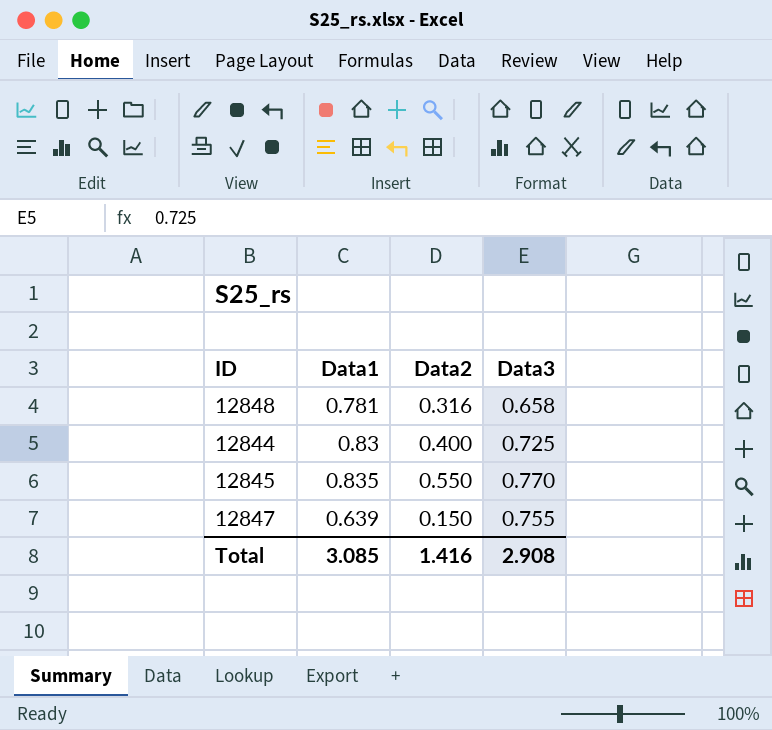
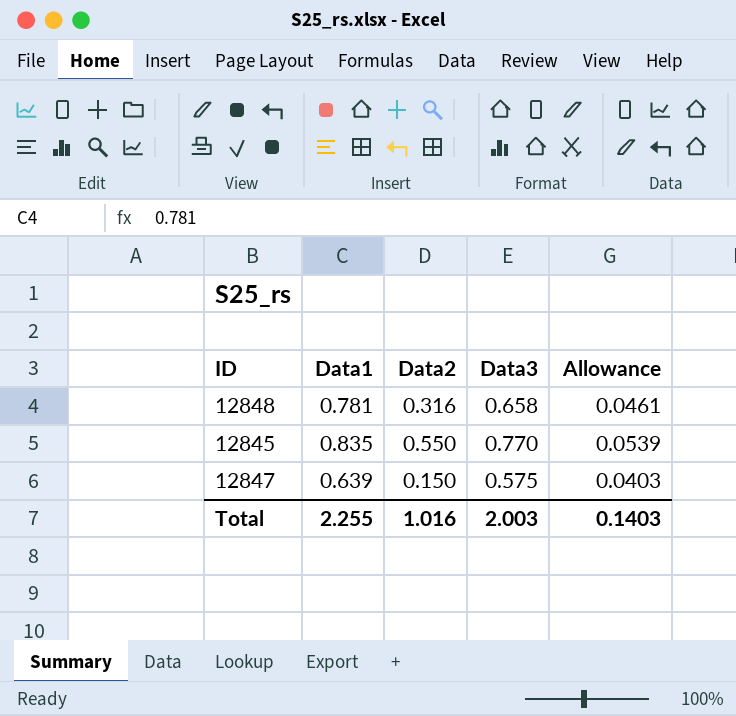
column Allowance | formula: none -> [Data3] * 0.07
row 12844: 0.83 | 0.400 | 0.725 -> none
12847 | Data3: 0.755 -> 0.575
Total | Data1: 3.085 -> 2.255
Total | Data2: 1.416 -> 1.016
Total | Data3: 2.908 -> 2.003

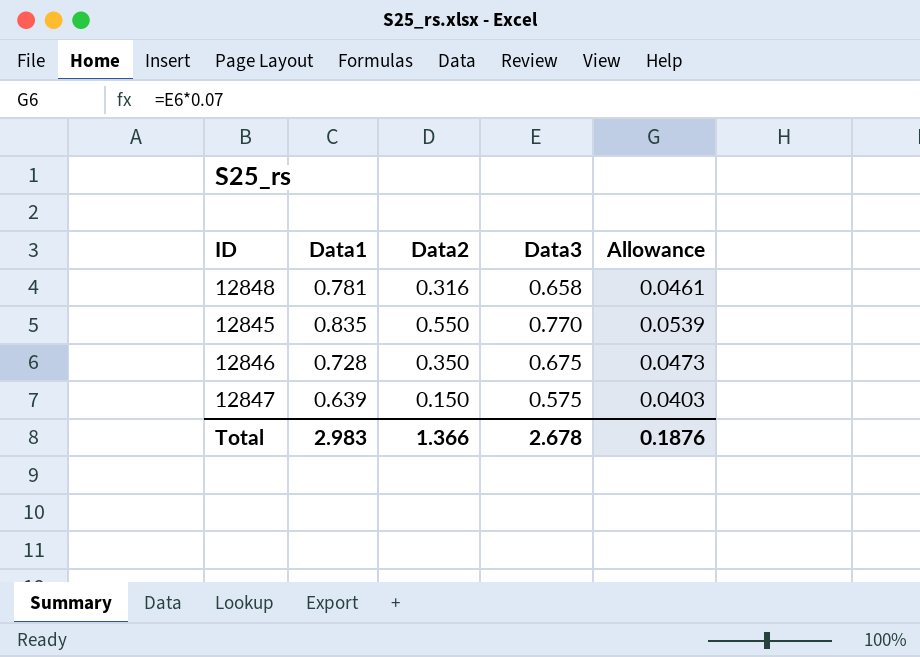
row 12846: none -> 0.728 | 0.350 | 0.675 | 0.0473
Total | Data1: 2.255 -> 2.983
Total | Data2: 1.016 -> 1.366
Total | Data3: 2.003 -> 2.678
Total | Allowance: 0.1403 -> 0.1876

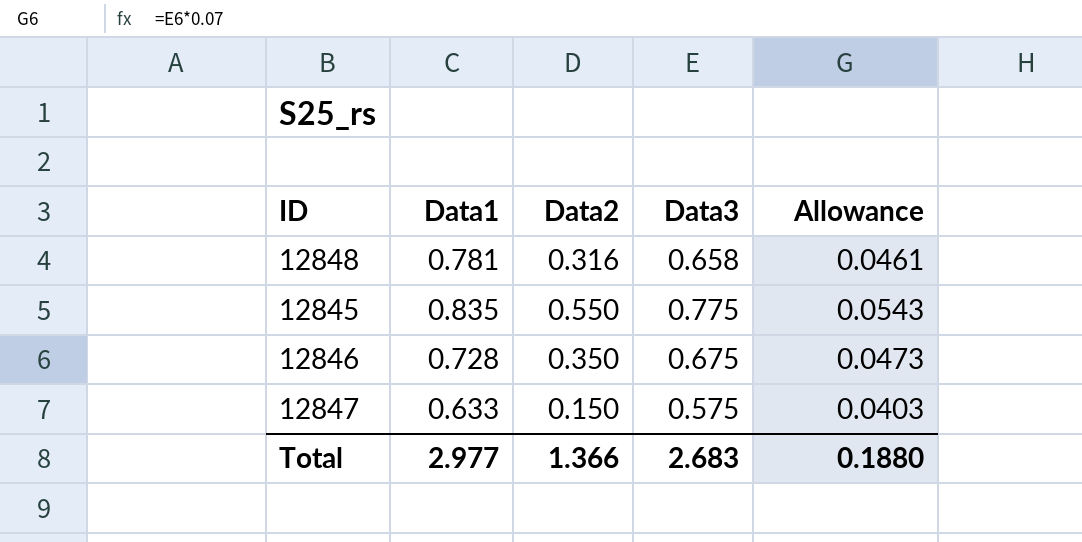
12845 | Data3: 0.770 -> 0.775
12845 | Allowance: 0.0539 -> 0.0543
12847 | Data1: 0.639 -> 0.633
Total | Data1: 2.983 -> 2.977
Total | Data3: 2.678 -> 2.683
Total | Allowance: 0.1876 -> 0.1880

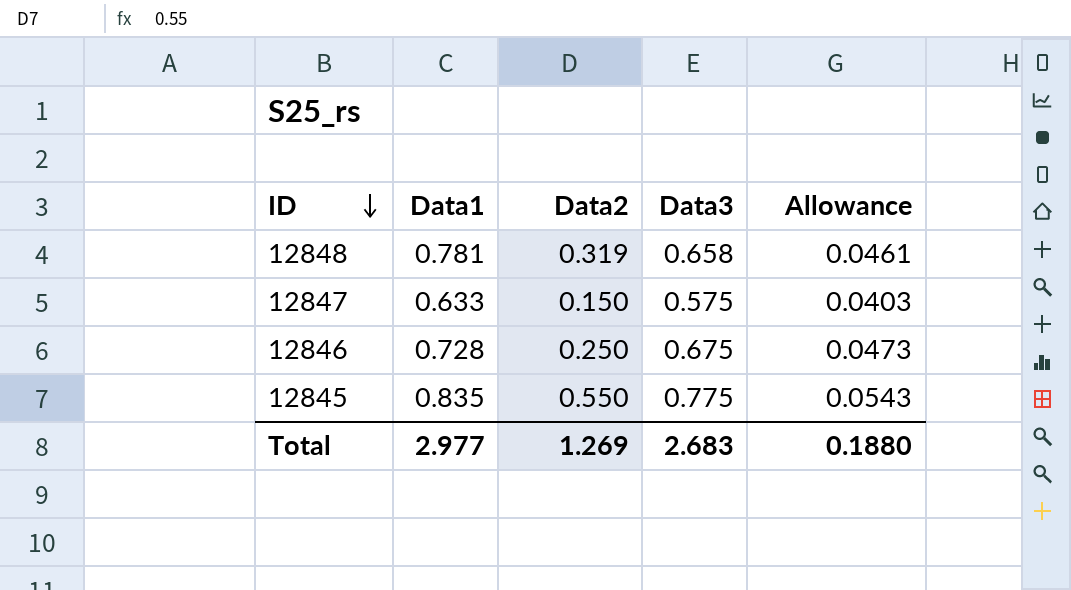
row order: none -> ID descending
12848 | Data2: 0.316 -> 0.319
12846 | Data2: 0.350 -> 0.250
Total | Data2: 1.366 -> 1.269

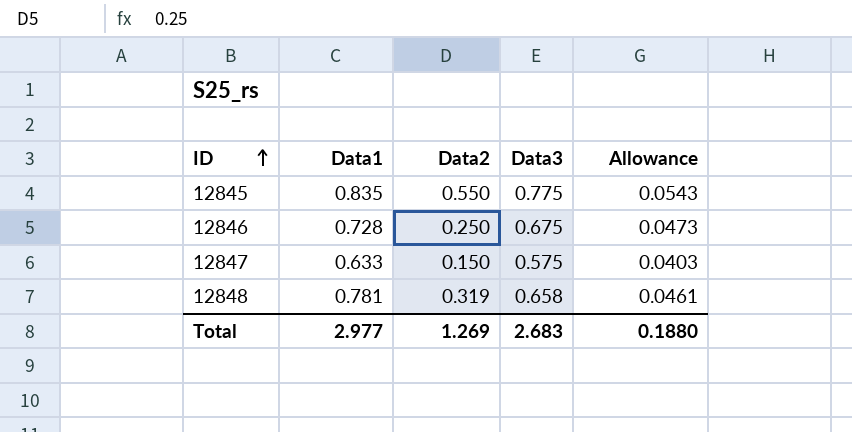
row order: ID descending -> ID ascending

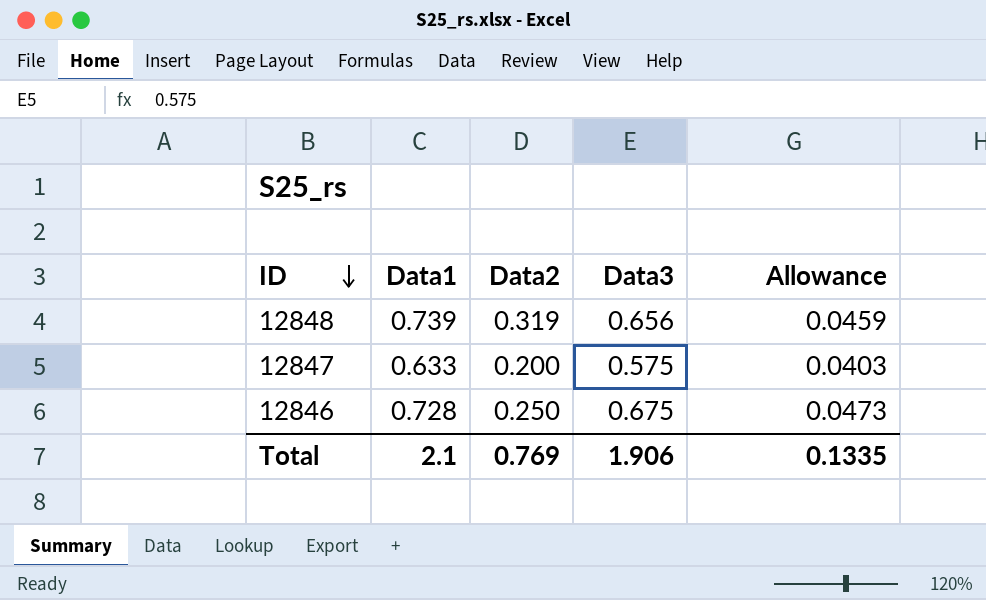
row order: ID ascending -> ID descending
row 12845: 0.835 | 0.550 | 0.775 | 0.0543 -> none
12848 | Data1: 0.781 -> 0.739
12848 | Data3: 0.658 -> 0.656
12848 | Allowance: 0.0461 -> 0.0459
12847 | Data2: 0.150 -> 0.200
Total | Data1: 2.977 -> 2.1
Total | Data2: 1.269 -> 0.769
Total | Data3: 2.683 -> 1.906
Total | Allowance: 0.1880 -> 0.1335

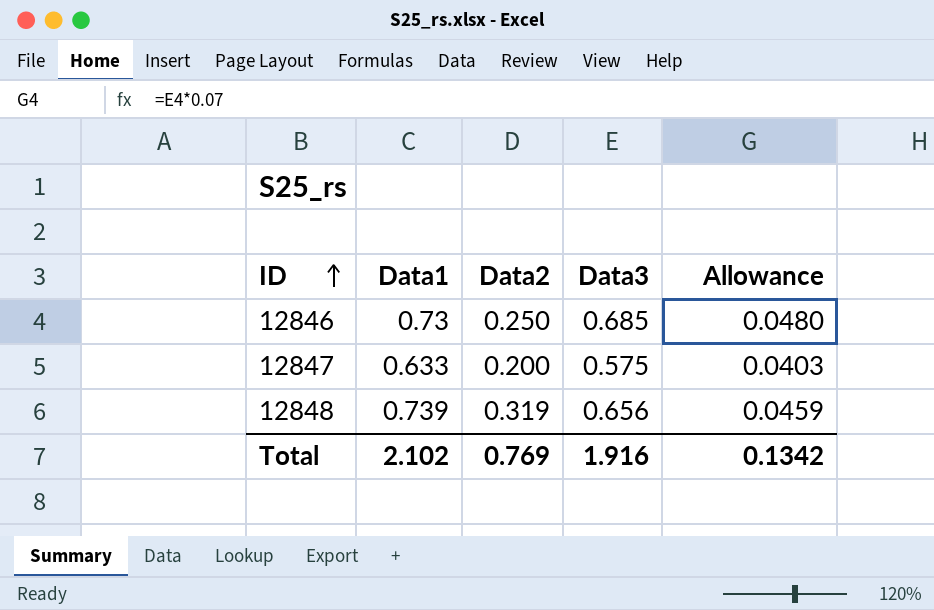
row order: ID descending -> ID ascending
12846 | Data1: 0.728 -> 0.73
12846 | Data3: 0.675 -> 0.685
12846 | Allowance: 0.0473 -> 0.0480
Total | Data1: 2.1 -> 2.102
Total | Data3: 1.906 -> 1.916
Total | Allowance: 0.1335 -> 0.1342

